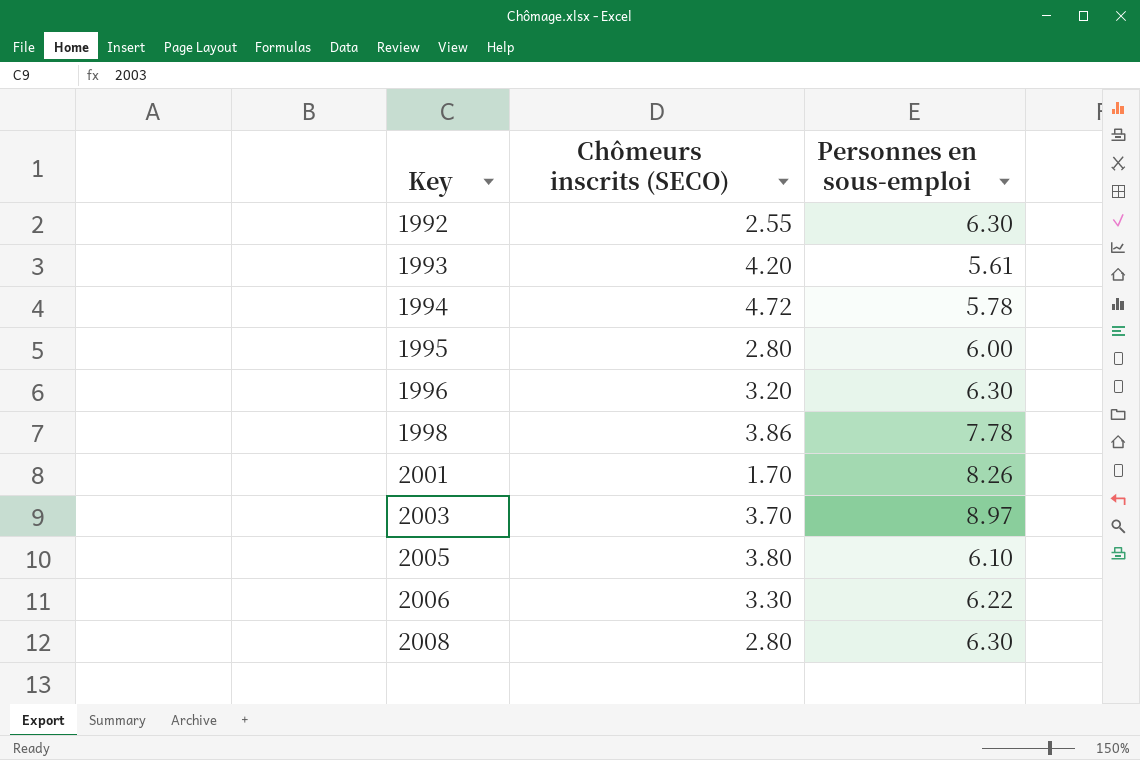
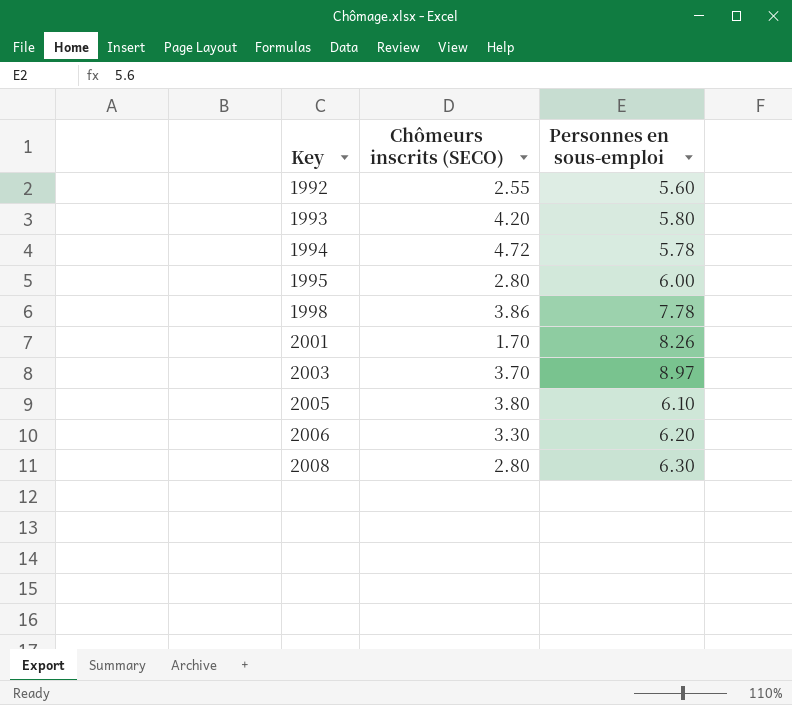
row 1996: 3.20 | 6.30 -> none
1992 | Personnes en sous-emploi: 6.30 -> 5.60
1993 | Personnes en sous-emploi: 5.61 -> 5.80
2006 | Personnes en sous-emploi: 6.22 -> 6.20

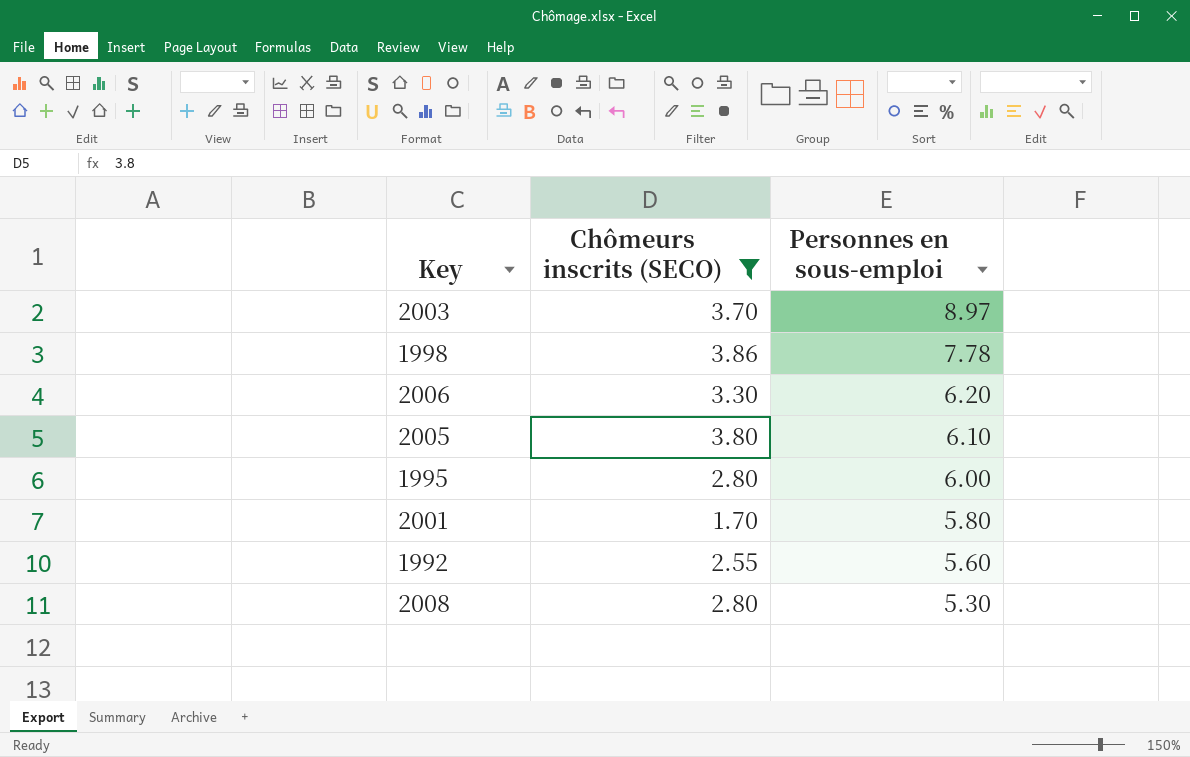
filter: none -> Chômeurs inscrits (SECO) <= 3.86
row order: Key ascending -> Personnes en sous-emploi descending
2001 | Personnes en sous-emploi: 8.26 -> 5.80
2008 | Personnes en sous-emploi: 6.30 -> 5.30

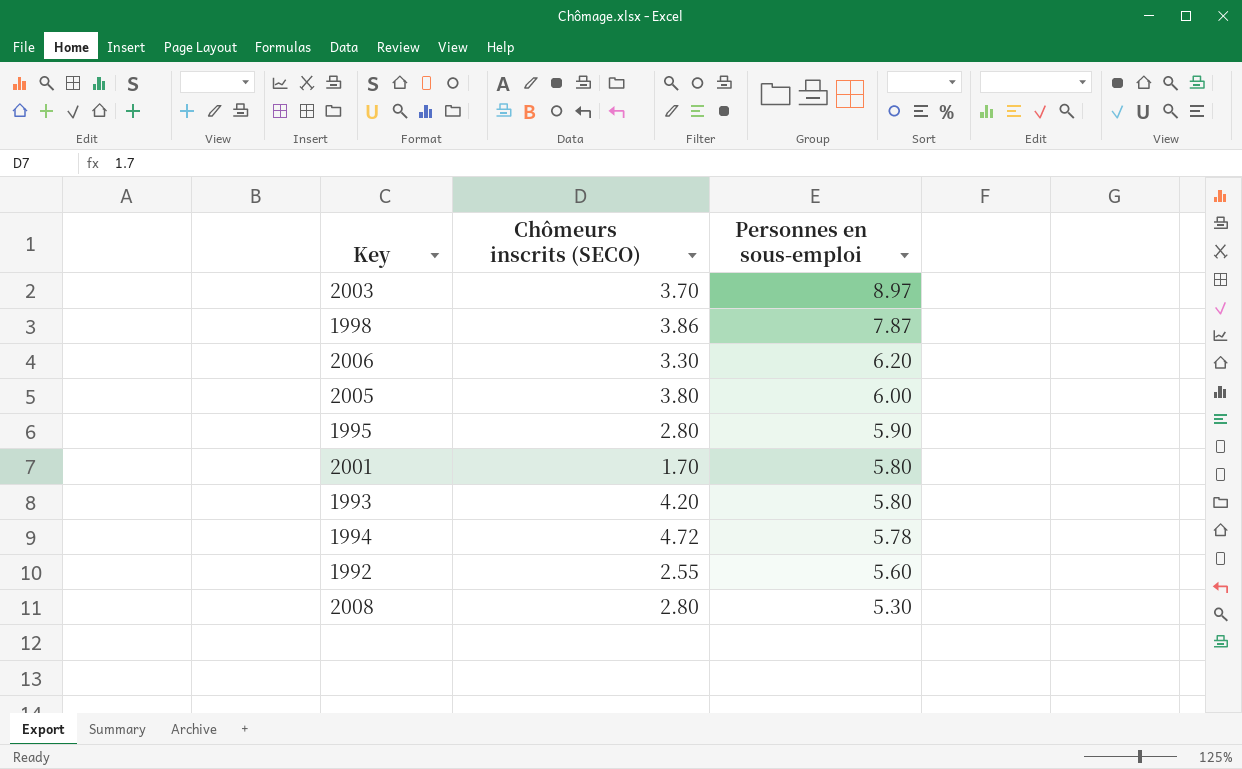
filter: Chômeurs inscrits (SECO) <= 3.86 -> none
1998 | Personnes en sous-emploi: 7.78 -> 7.87
2005 | Personnes en sous-emploi: 6.10 -> 6.00
1995 | Personnes en sous-emploi: 6.00 -> 5.90

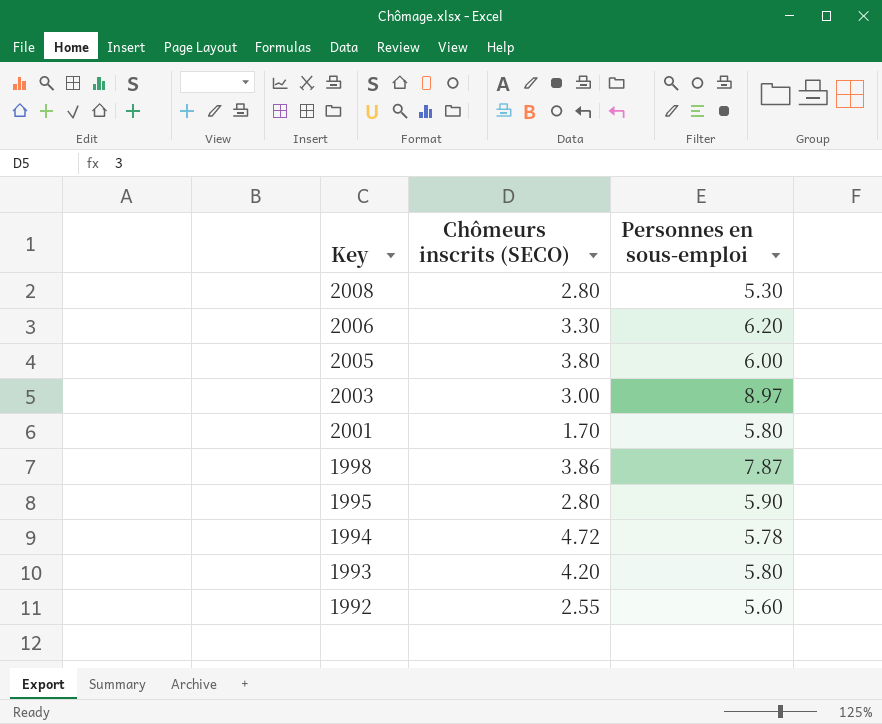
row order: Personnes en sous-emploi descending -> Key descending
2003 | Chômeurs inscrits (SECO): 3.70 -> 3.00

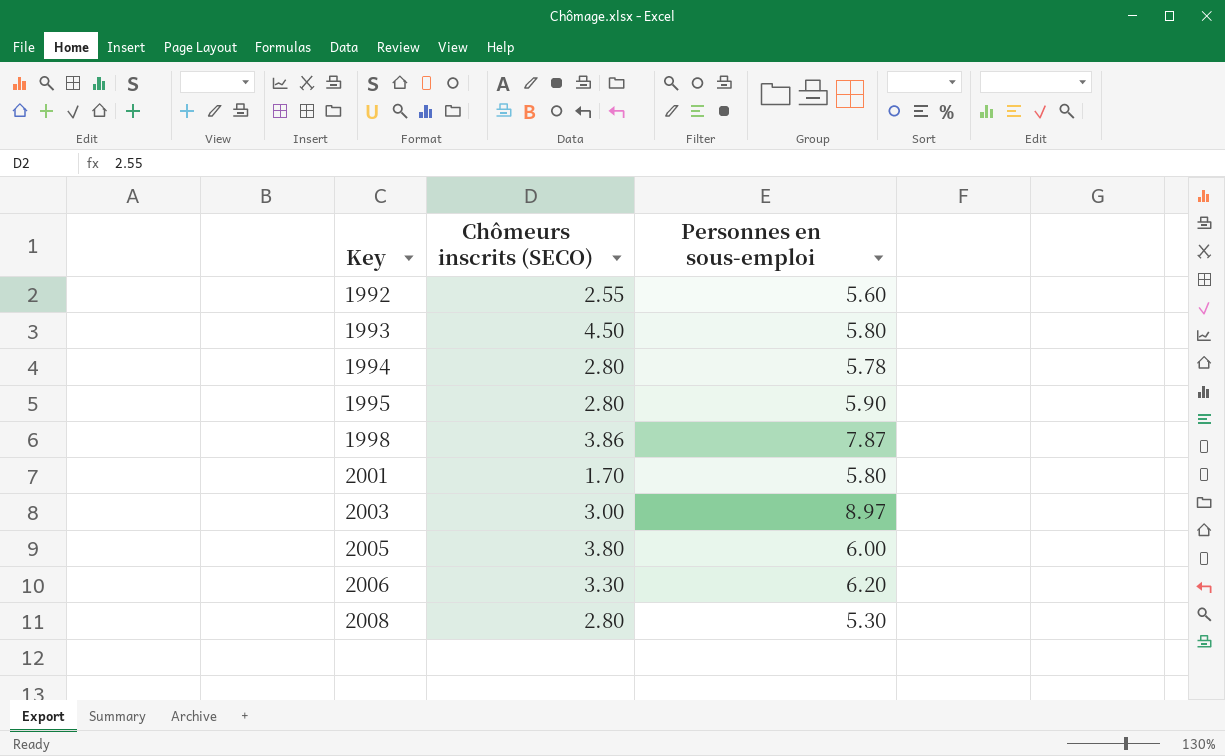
row order: Key descending -> Key ascending
1993 | Chômeurs inscrits (SECO): 4.20 -> 4.50
1994 | Chômeurs inscrits (SECO): 4.72 -> 2.80

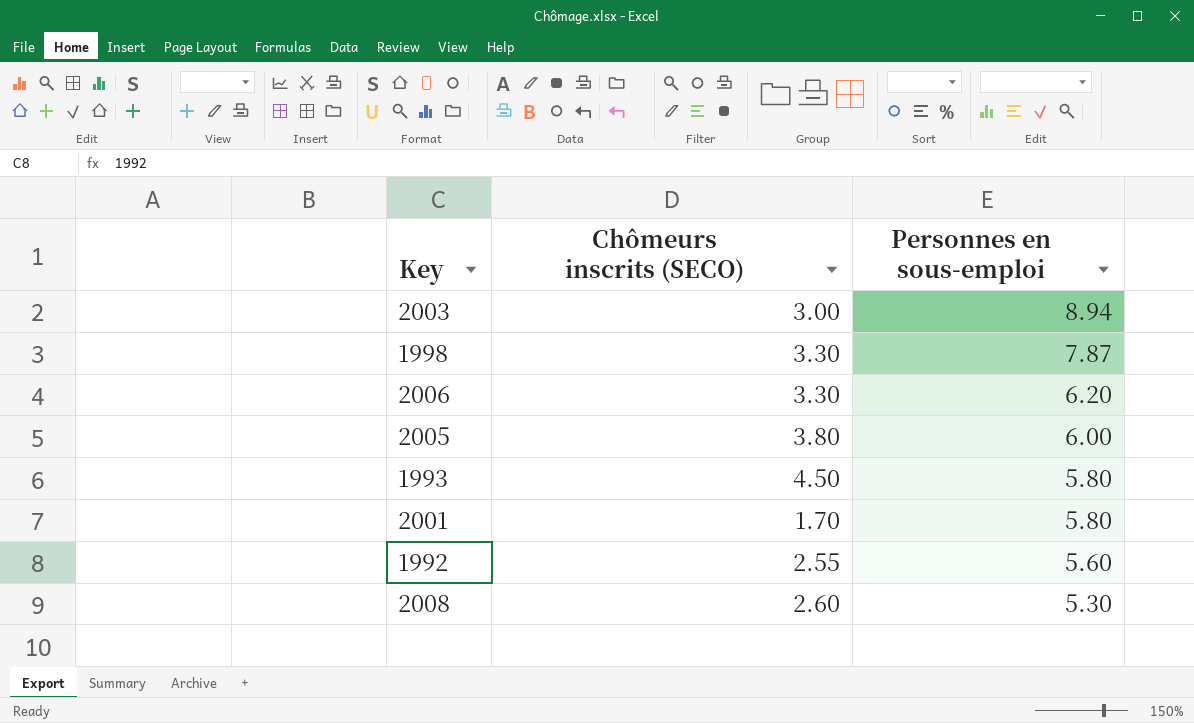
row order: Key ascending -> Personnes en sous-emploi descending
row 1994: 2.80 | 5.78 -> none
row 1995: 2.80 | 5.90 -> none
2003 | Personnes en sous-emploi: 8.97 -> 8.94
1998 | Chômeurs inscrits (SECO): 3.86 -> 3.30
2008 | Chômeurs inscrits (SECO): 2.80 -> 2.60

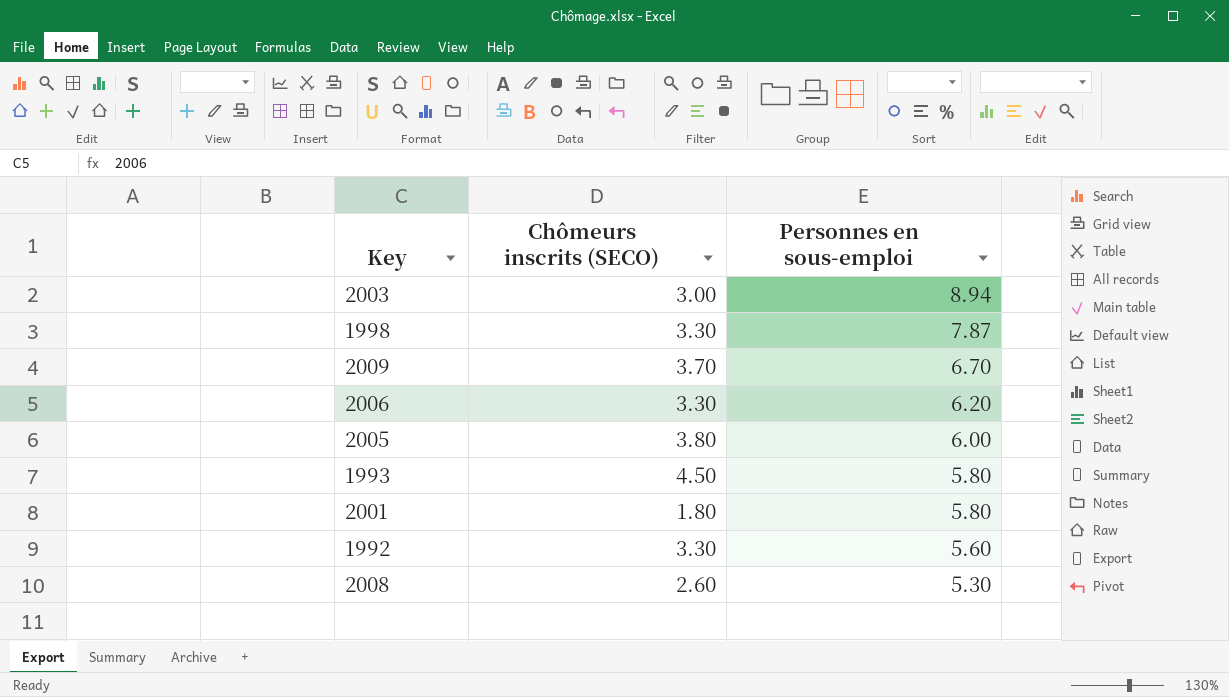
row 2009: none -> 3.70 | 6.70
2001 | Chômeurs inscrits (SECO): 1.70 -> 1.80
1992 | Chômeurs inscrits (SECO): 2.55 -> 3.30

